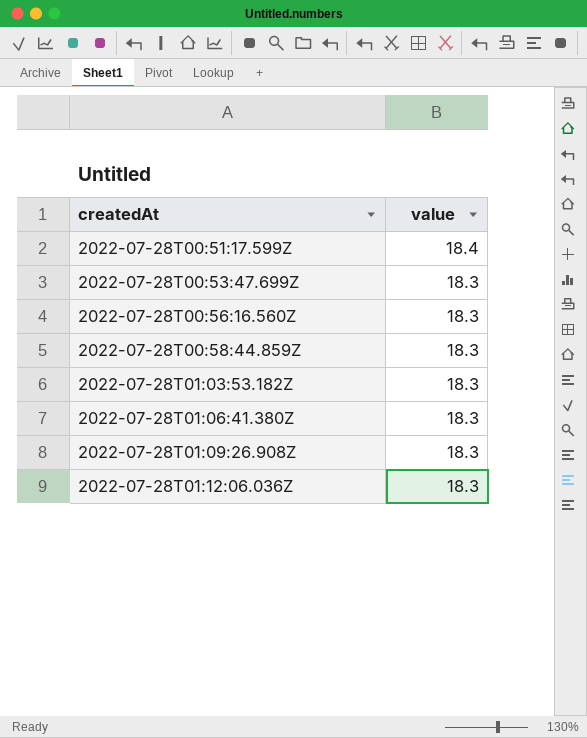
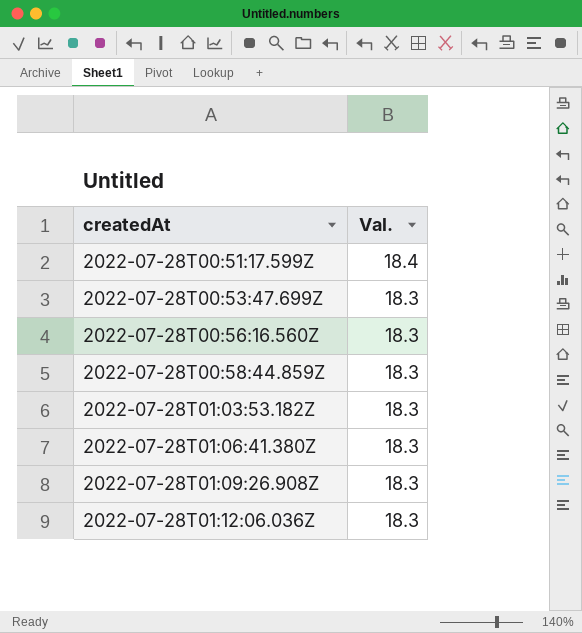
column name: value -> Val.

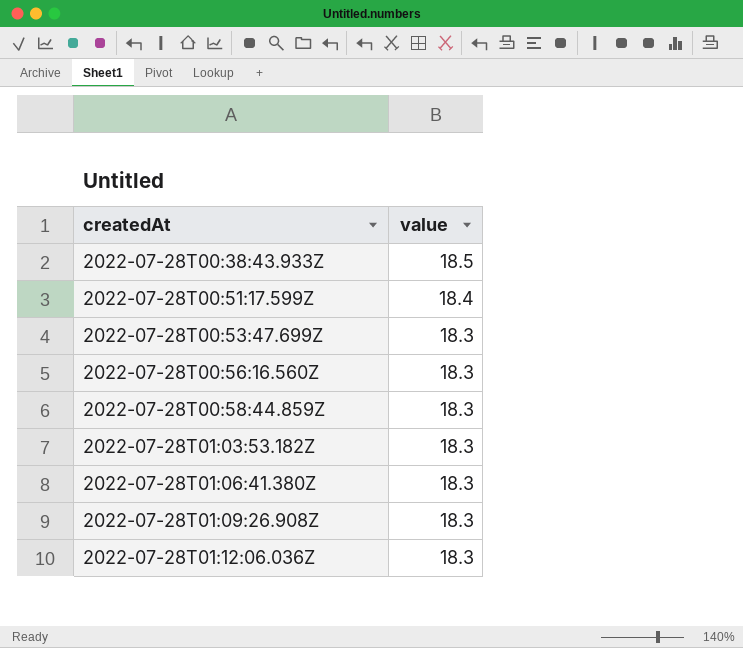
column name: Val. -> value
row 2022-07-28T00:38:43.933Z: none -> 18.5

